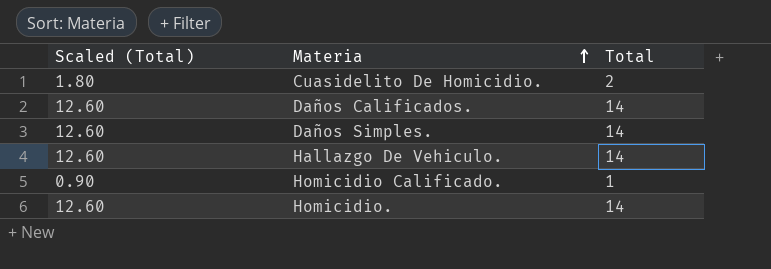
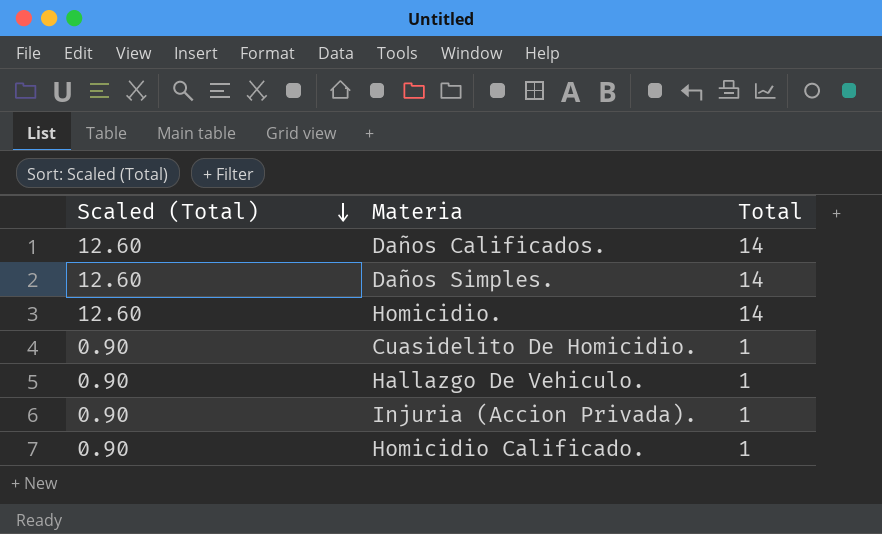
row order: Materia ascending -> Scaled (Total) descending
Cuasidelito De Homicidio. | Scaled (Total): 1.80 -> 0.90
Cuasidelito De Homicidio. | Total: 2 -> 1
Hallazgo De Vehiculo. | Scaled (Total): 12.60 -> 0.90
Hallazgo De Vehiculo. | Total: 14 -> 1
row Injuria (Accion Privada).: none -> 0.90 | 1

